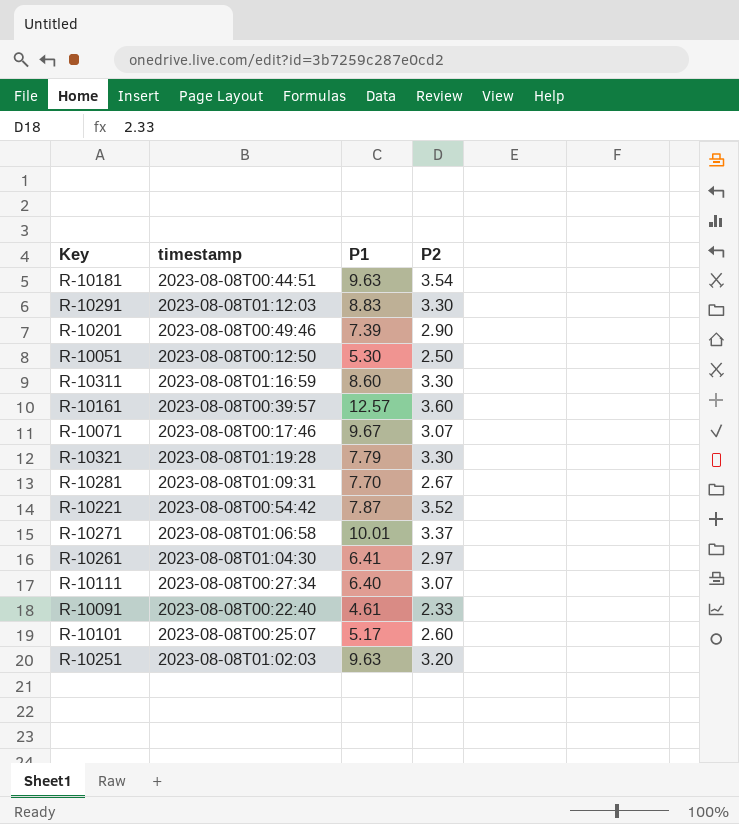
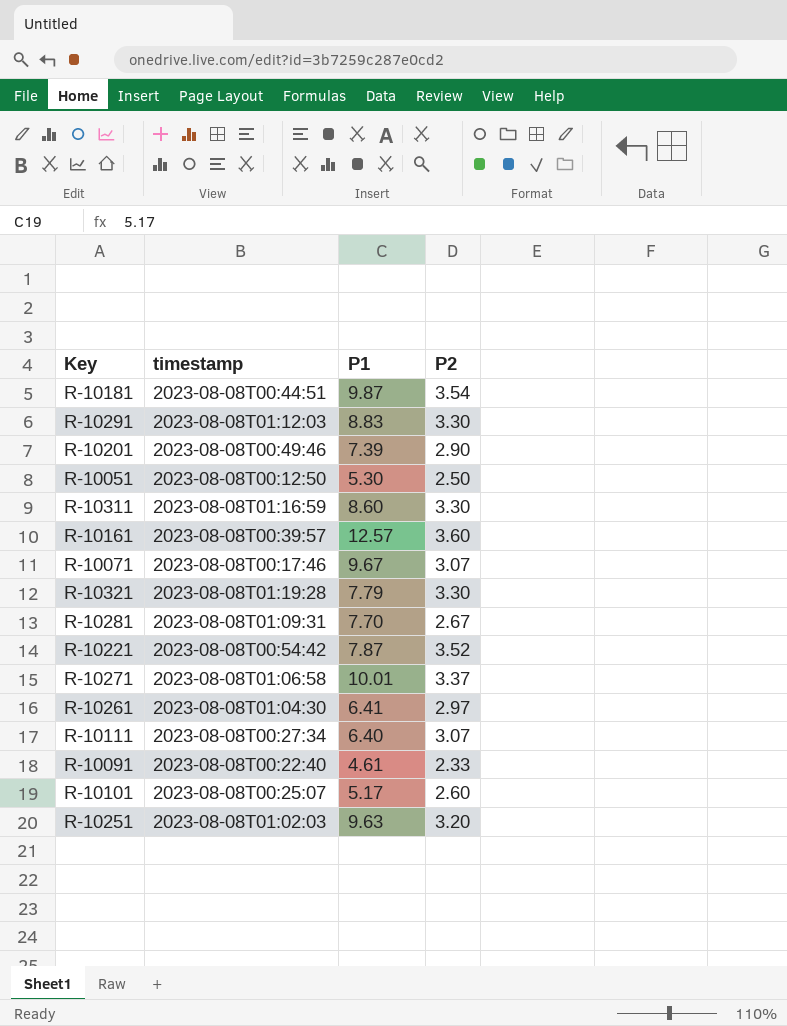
R-10181 | P1: 9.63 -> 9.87

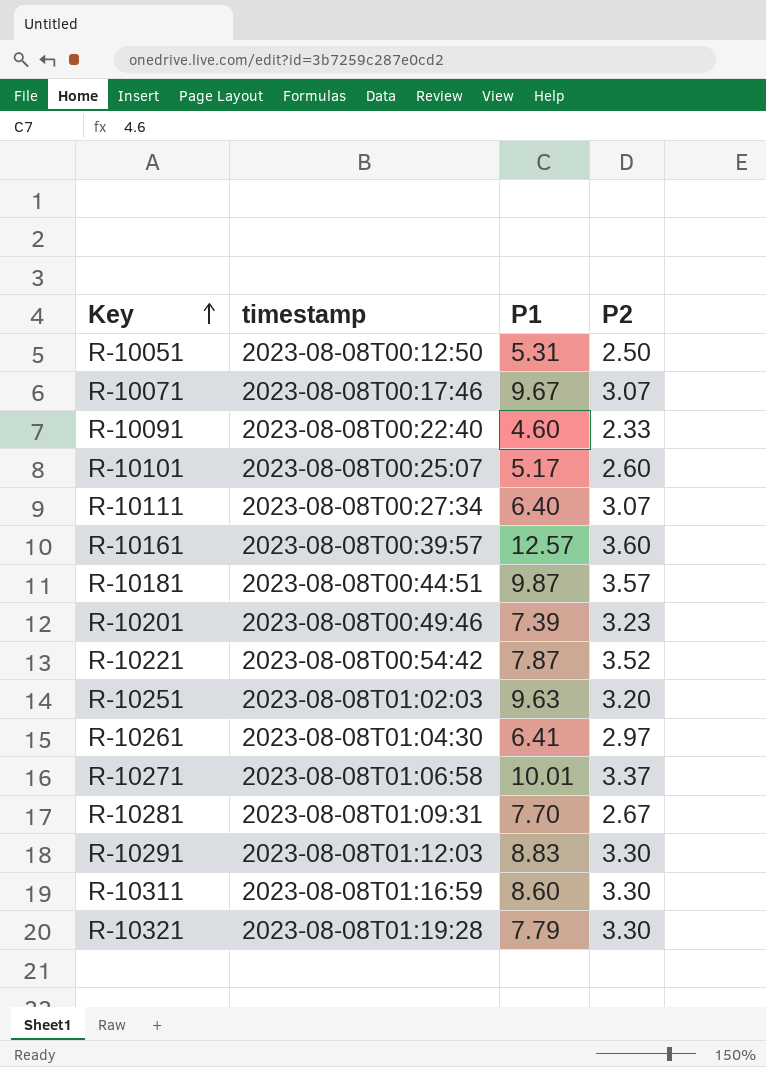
row order: none -> Key ascending
R-10051 | P1: 5.30 -> 5.31
R-10091 | P1: 4.61 -> 4.60
R-10181 | P2: 3.54 -> 3.57
R-10201 | P2: 2.90 -> 3.23

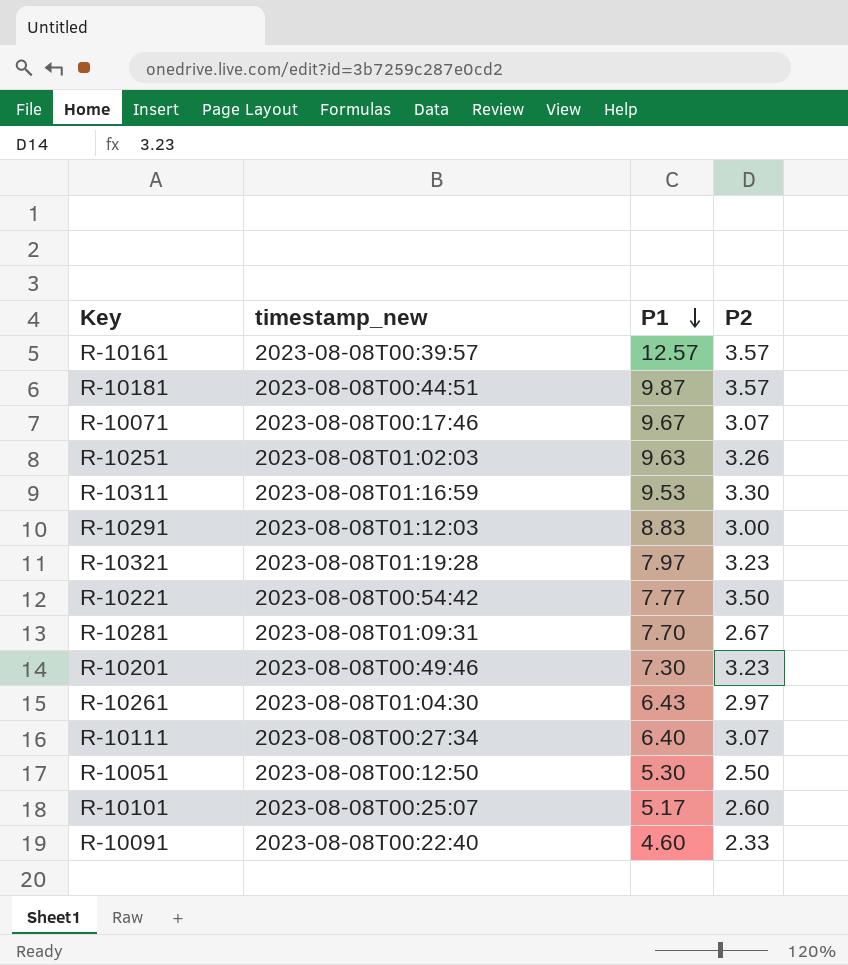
row order: Key ascending -> P1 descending
column name: timestamp -> timestamp_new
row R-10271: 2023-08-08T01:06:58 | 10.01 | 3.37 -> none
R-10161 | P2: 3.60 -> 3.57
R-10251 | P2: 3.20 -> 3.26
R-10311 | P1: 8.60 -> 9.53
R-10291 | P2: 3.30 -> 3.00
R-10321 | P1: 7.79 -> 7.97
R-10321 | P2: 3.30 -> 3.23
R-10221 | P1: 7.87 -> 7.77
R-10221 | P2: 3.52 -> 3.50
R-10201 | P1: 7.39 -> 7.30
R-10261 | P1: 6.41 -> 6.43
R-10051 | P1: 5.31 -> 5.30

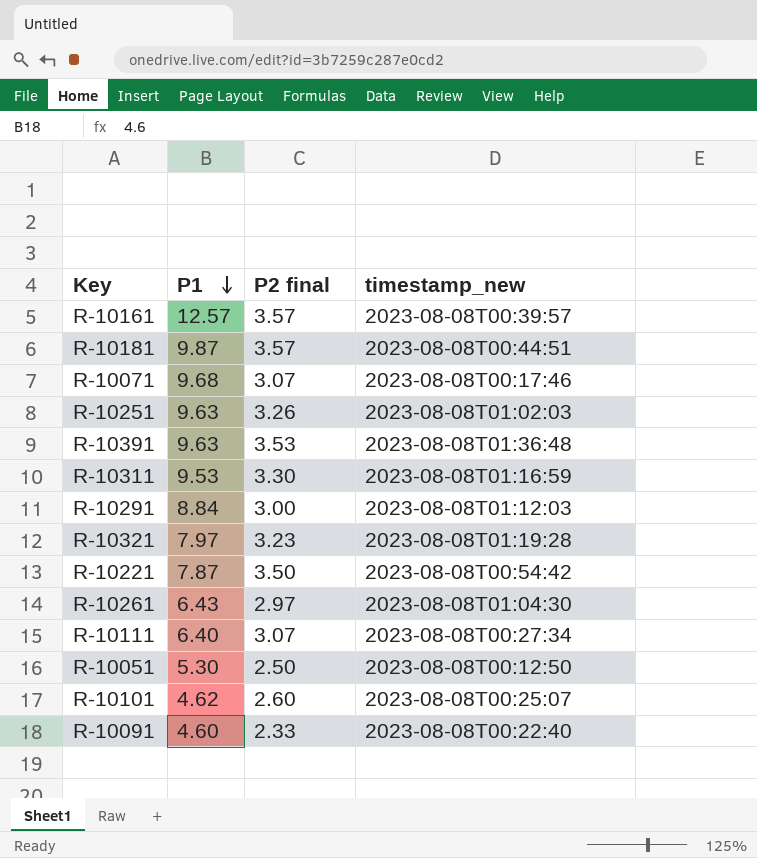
column name: P2 -> P2 final
column timestamp_new | position: 2 -> 4
row R-10281: 2023-08-08T01:09:31 | 7.70 | 2.67 -> none
row R-10201: 2023-08-08T00:49:46 | 7.30 | 3.23 -> none
R-10071 | P1: 9.67 -> 9.68
row R-10391: none -> 9.63 | 3.53 | 2023-08-08T01:36:48
R-10291 | P1: 8.83 -> 8.84
R-10221 | P1: 7.77 -> 7.87
R-10101 | P1: 5.17 -> 4.62

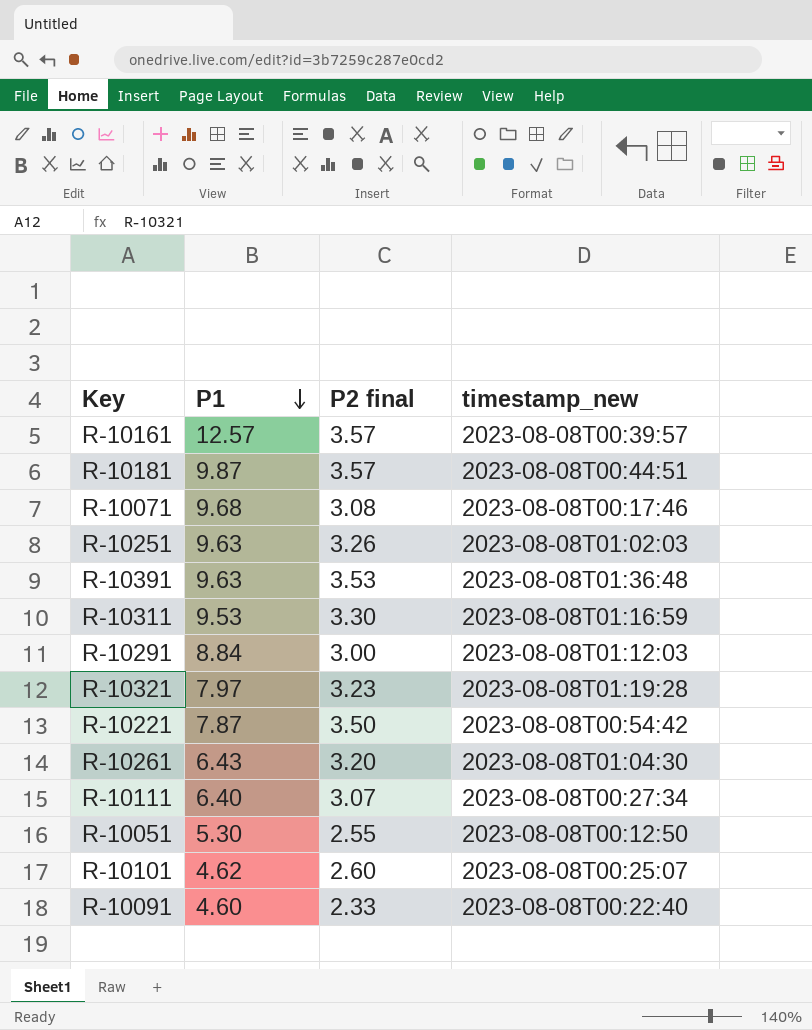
R-10071 | P2 final: 3.07 -> 3.08
R-10261 | P2 final: 2.97 -> 3.20
R-10051 | P2 final: 2.50 -> 2.55

